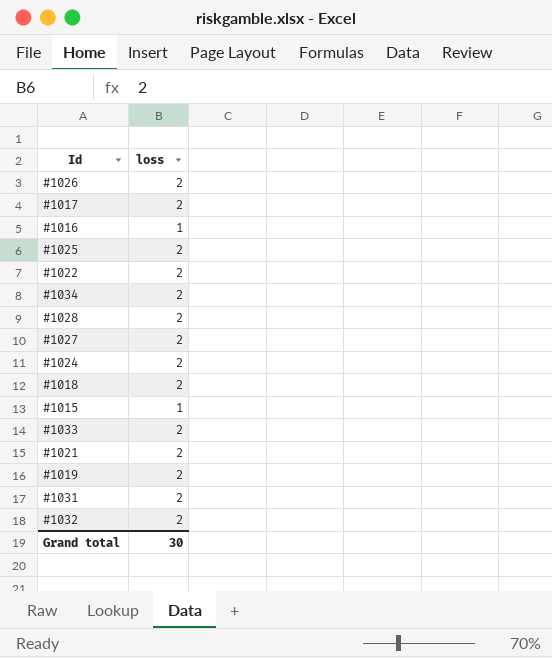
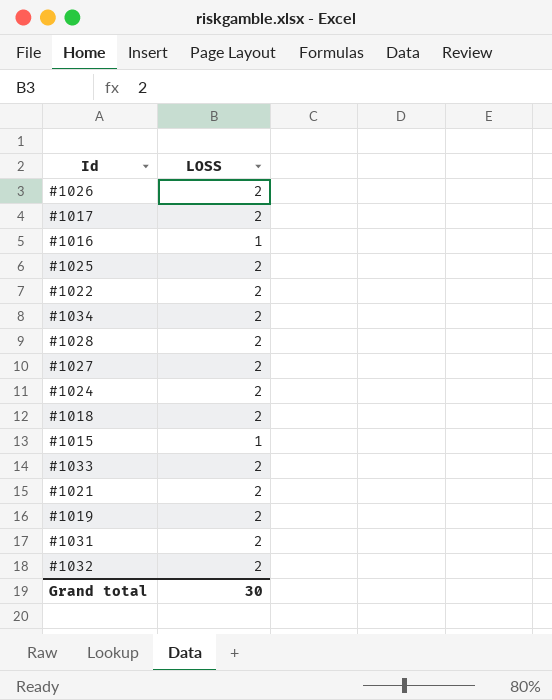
column name: loss -> LOSS

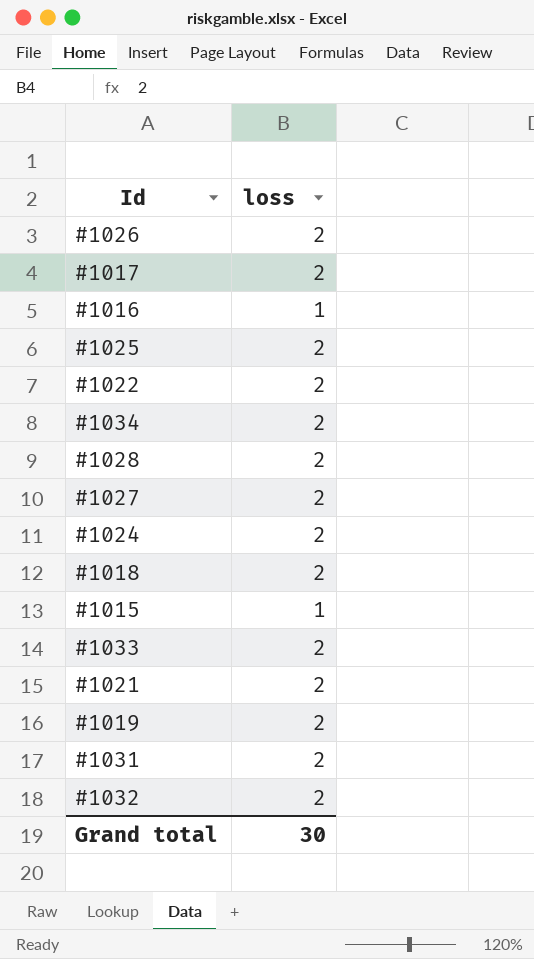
column name: LOSS -> loss

